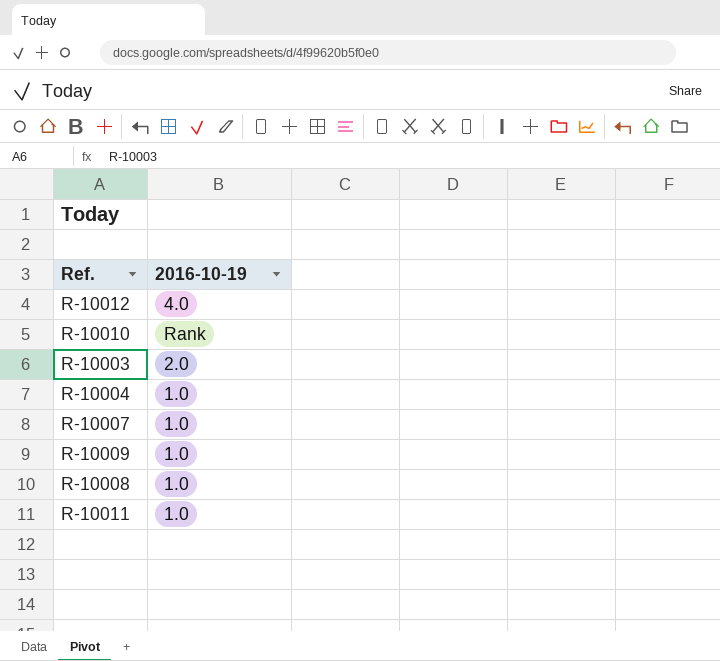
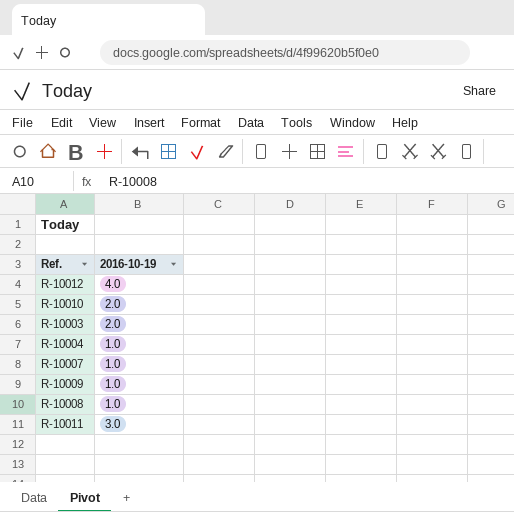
R-10010 | 2016-10-19: Rank -> 2.0
R-10011 | 2016-10-19: 1.0 -> 3.0

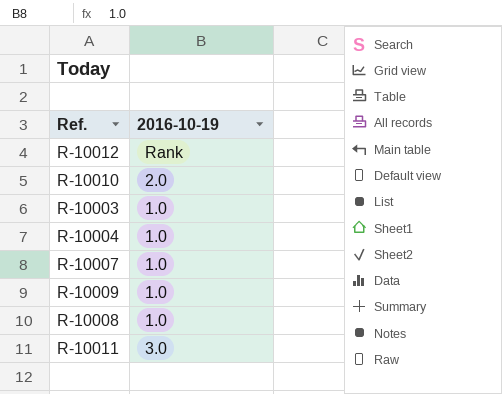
R-10012 | 2016-10-19: 4.0 -> Rank
R-10003 | 2016-10-19: 2.0 -> 1.0

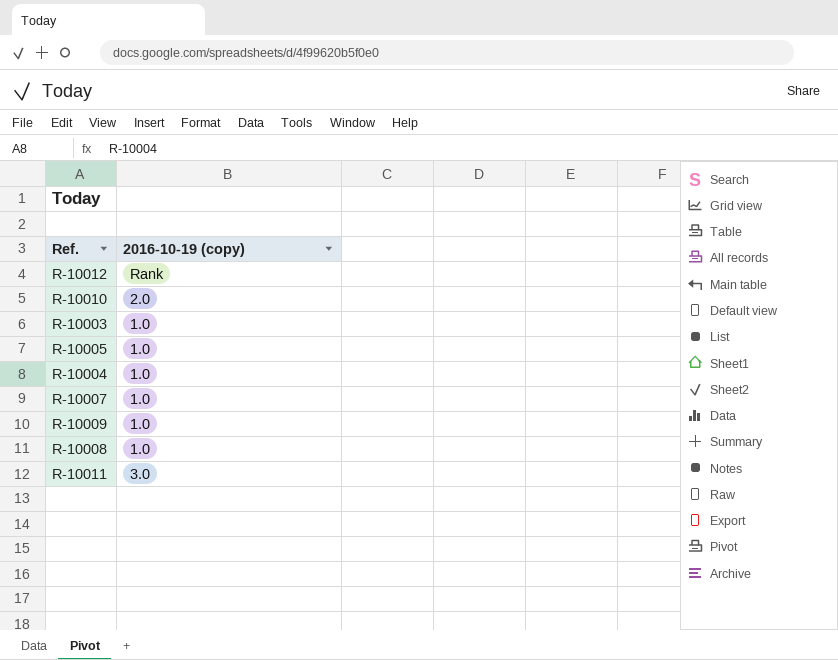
column name: 2016-10-19 -> 2016-10-19 (copy)
row R-10005: none -> 1.0

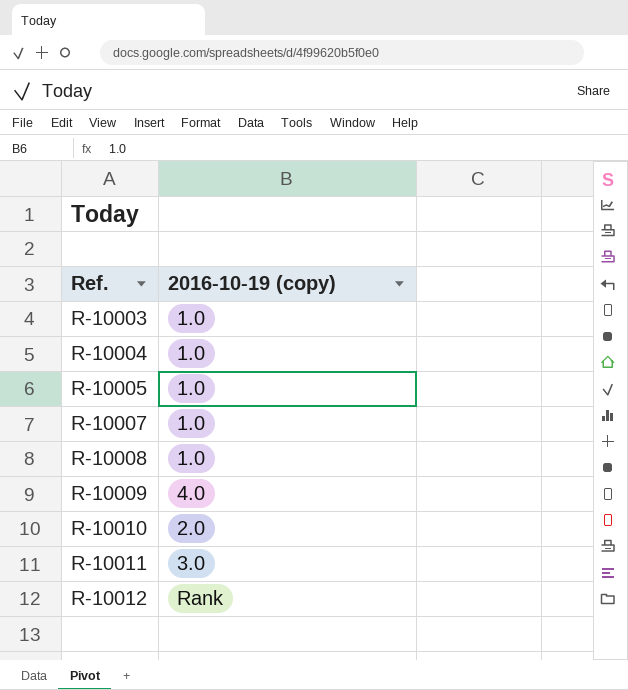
row order: none -> Ref. ascending
R-10009 | 2016-10-19 (copy): 1.0 -> 4.0

